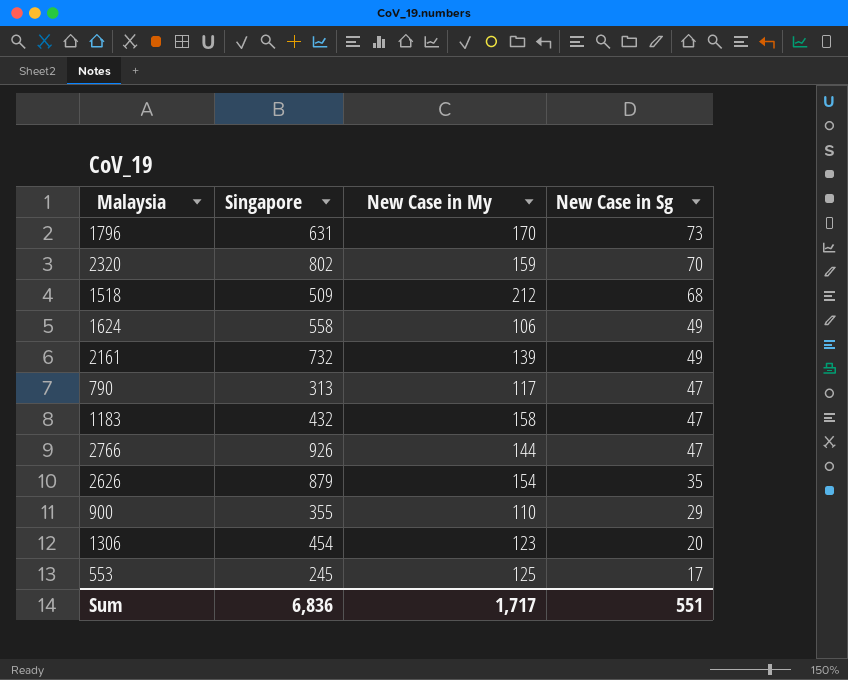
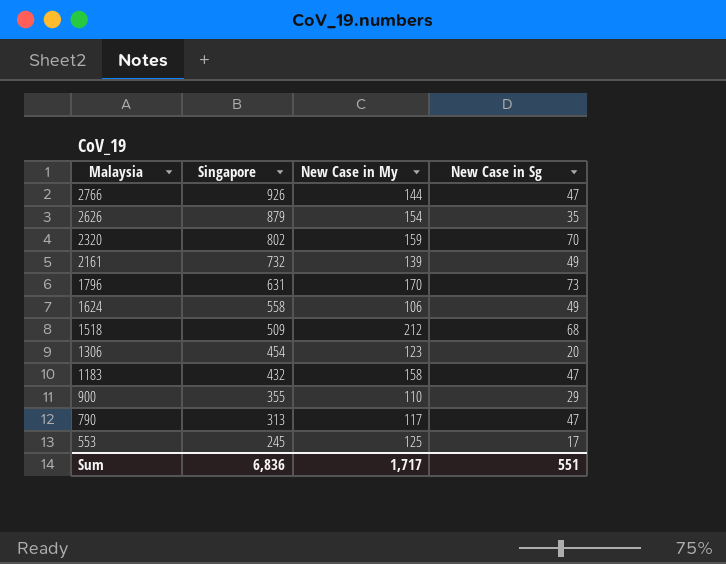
row order: New Case in Sg descending -> Malaysia descending

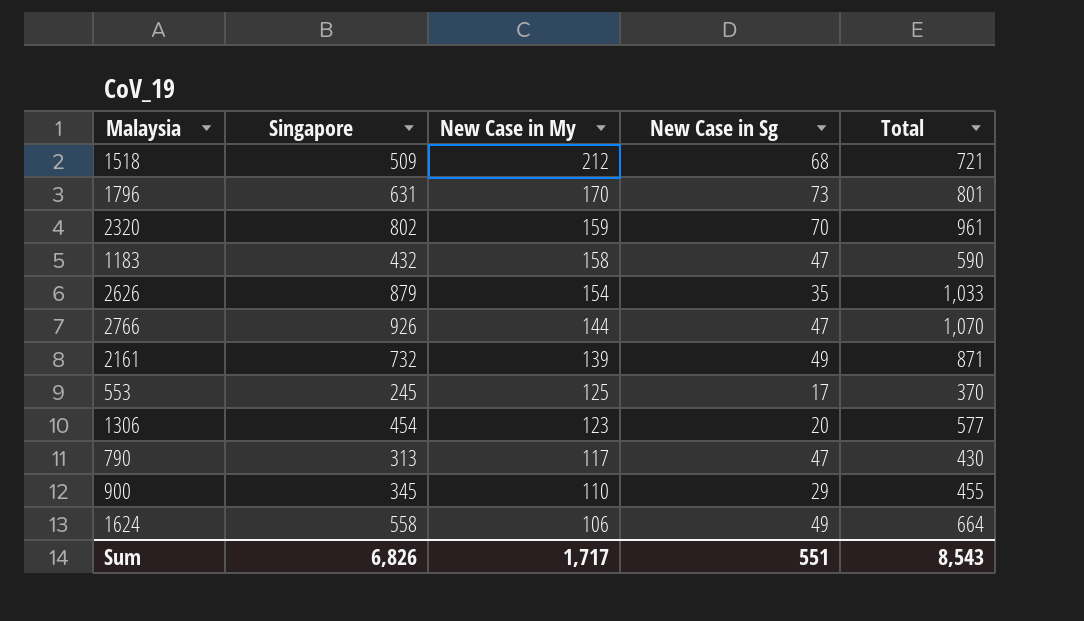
row order: Malaysia descending -> New Case in My descending
column Total | formula: none -> [Singapore] + [New Case in My]
900 | Singapore: 355 -> 345
Sum | Singapore: 6,836 -> 6,826

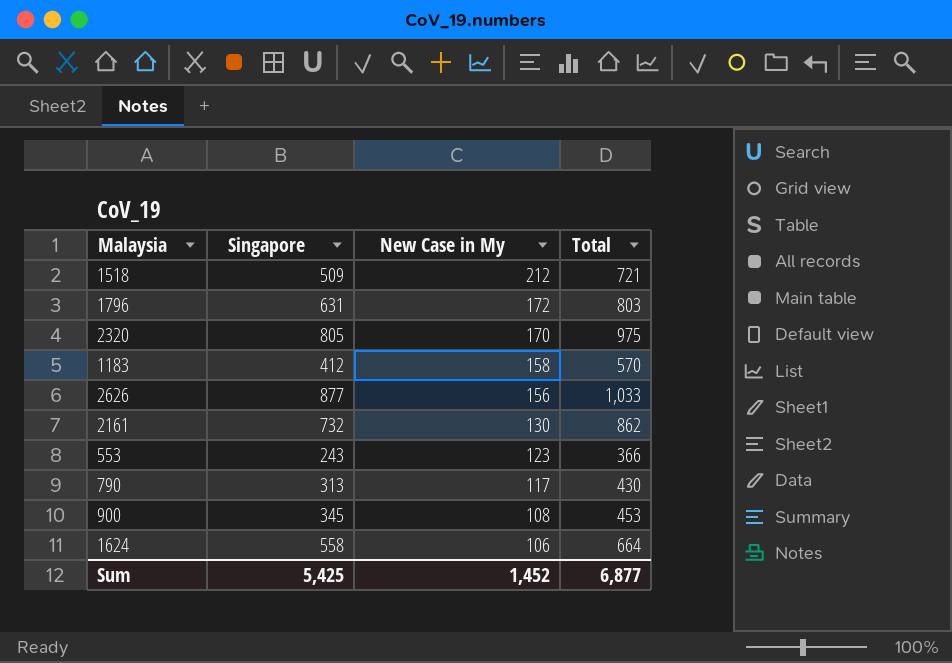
column New Case in Sg | position: 4 -> none
row 2766: 926 | 144 | 47 | 1,070 -> none
row 1306: 454 | 123 | 20 | 577 -> none
1796 | New Case in My: 170 -> 172
1796 | Total: 801 -> 803
2320 | Singapore: 802 -> 805
2320 | New Case in My: 159 -> 170
2320 | Total: 961 -> 975
1183 | Singapore: 432 -> 412
1183 | Total: 590 -> 570
2626 | Singapore: 879 -> 877
2626 | New Case in My: 154 -> 156
2161 | New Case in My: 139 -> 130
2161 | Total: 871 -> 862
553 | Singapore: 245 -> 243
553 | New Case in My: 125 -> 123
553 | Total: 370 -> 366
900 | New Case in My: 110 -> 108
900 | Total: 455 -> 453
Sum | Singapore: 6,826 -> 5,425
Sum | New Case in My: 1,717 -> 1,452
Sum | Total: 8,543 -> 6,877

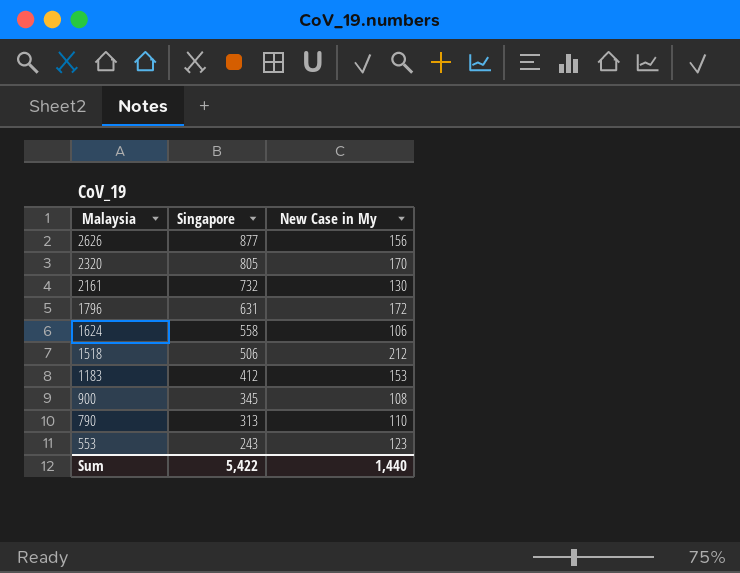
row order: New Case in My descending -> Malaysia descending
column Total | formula: [Singapore] + [New Case in My] -> none
1518 | Singapore: 509 -> 506
1183 | New Case in My: 158 -> 153
790 | New Case in My: 117 -> 110
Sum | Singapore: 5,425 -> 5,422
Sum | New Case in My: 1,452 -> 1,440

